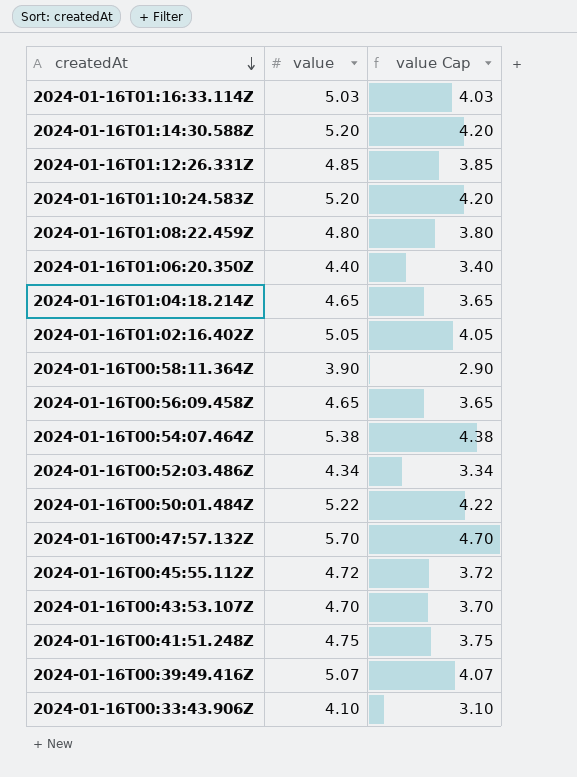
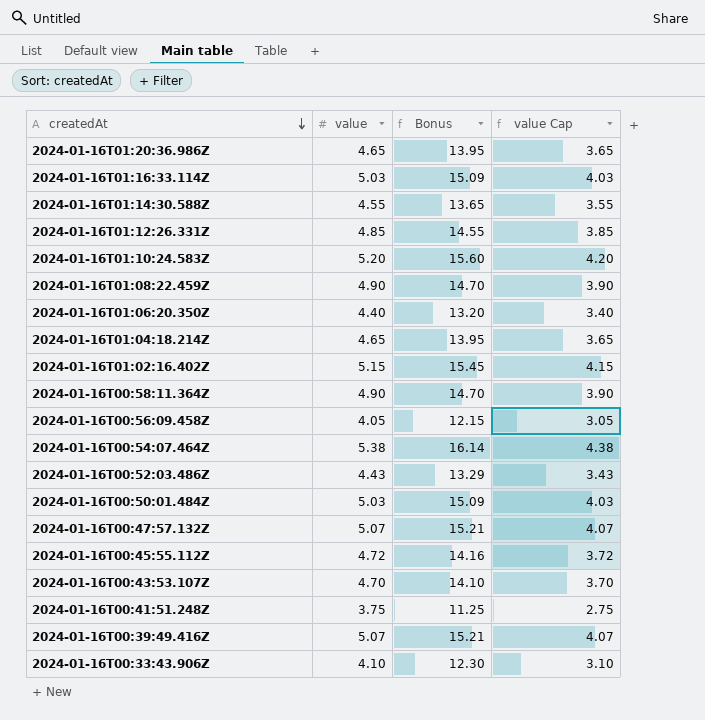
column Bonus | formula: none -> [value] * 3
row 2024-01-16T01:20:36.986Z: none -> 4.65 | 13.95 | 3.65
2024-01-16T01:14:30.588Z | value: 5.20 -> 4.55
2024-01-16T01:14:30.588Z | value Cap: 4.20 -> 3.55
2024-01-16T01:08:22.459Z | value: 4.80 -> 4.90
2024-01-16T01:08:22.459Z | value Cap: 3.80 -> 3.90
2024-01-16T01:02:16.402Z | value: 5.05 -> 5.15
2024-01-16T01:02:16.402Z | value Cap: 4.05 -> 4.15
2024-01-16T00:58:11.364Z | value: 3.90 -> 4.90
2024-01-16T00:58:11.364Z | value Cap: 2.90 -> 3.90
2024-01-16T00:56:09.458Z | value: 4.65 -> 4.05
2024-01-16T00:56:09.458Z | value Cap: 3.65 -> 3.05
2024-01-16T00:52:03.486Z | value: 4.34 -> 4.43
2024-01-16T00:52:03.486Z | value Cap: 3.34 -> 3.43
2024-01-16T00:50:01.484Z | value: 5.22 -> 5.03
2024-01-16T00:50:01.484Z | value Cap: 4.22 -> 4.03
2024-01-16T00:47:57.132Z | value: 5.70 -> 5.07
2024-01-16T00:47:57.132Z | value Cap: 4.70 -> 4.07
2024-01-16T00:41:51.248Z | value: 4.75 -> 3.75
2024-01-16T00:41:51.248Z | value Cap: 3.75 -> 2.75

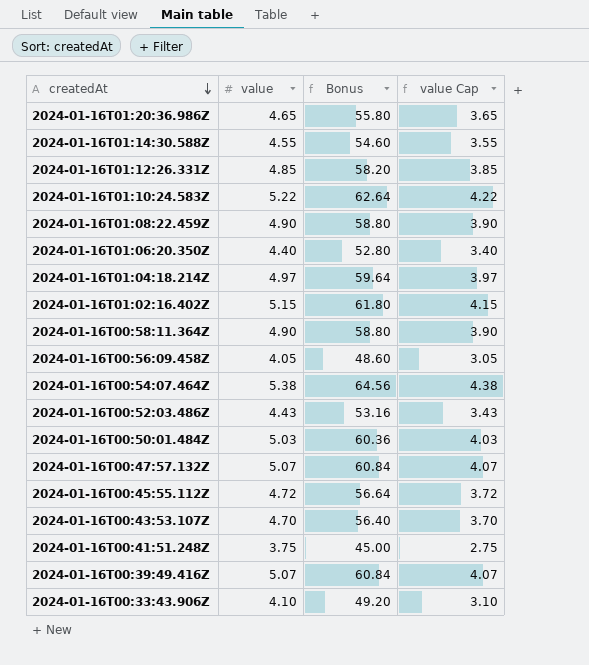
column Bonus | formula: [value] * 3 -> [value] * 12
row 2024-01-16T01:16:33.114Z: 5.03 | 15.09 | 4.03 -> none
2024-01-16T01:10:24.583Z | value: 5.20 -> 5.22
2024-01-16T01:10:24.583Z | value Cap: 4.20 -> 4.22
2024-01-16T01:04:18.214Z | value: 4.65 -> 4.97
2024-01-16T01:04:18.214Z | value Cap: 3.65 -> 3.97

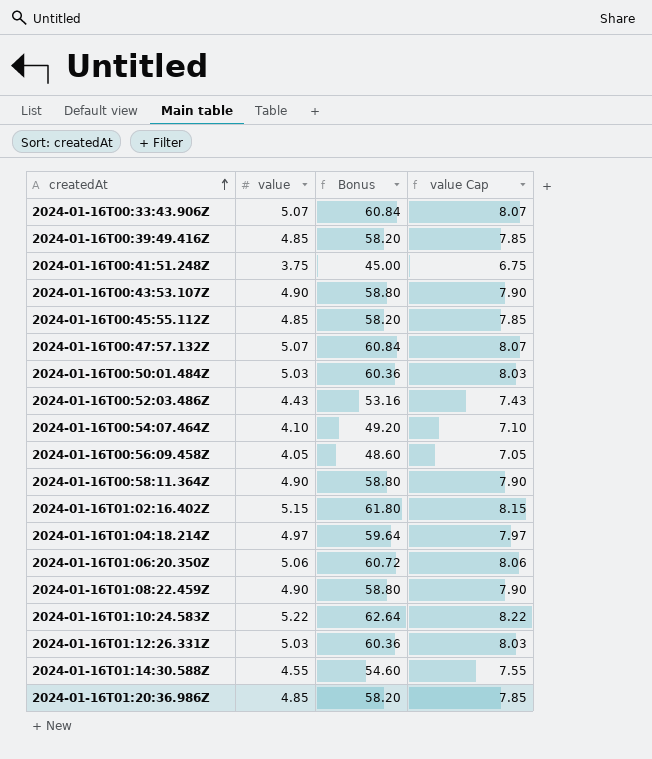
row order: createdAt descending -> createdAt ascending
column value Cap | formula: [value] - 1 -> [value] + 3
2024-01-16T00:33:43.906Z | value: 4.10 -> 5.07
2024-01-16T00:33:43.906Z | Bonus: 49.20 -> 60.84
2024-01-16T00:39:49.416Z | value: 5.07 -> 4.85
2024-01-16T00:39:49.416Z | Bonus: 60.84 -> 58.20
2024-01-16T00:43:53.107Z | value: 4.70 -> 4.90
2024-01-16T00:43:53.107Z | Bonus: 56.40 -> 58.80
2024-01-16T00:45:55.112Z | value: 4.72 -> 4.85
2024-01-16T00:45:55.112Z | Bonus: 56.64 -> 58.20
2024-01-16T00:54:07.464Z | value: 5.38 -> 4.10
2024-01-16T00:54:07.464Z | Bonus: 64.56 -> 49.20
2024-01-16T01:06:20.350Z | value: 4.40 -> 5.06
2024-01-16T01:06:20.350Z | Bonus: 52.80 -> 60.72
2024-01-16T01:12:26.331Z | value: 4.85 -> 5.03
2024-01-16T01:12:26.331Z | Bonus: 58.20 -> 60.36
2024-01-16T01:20:36.986Z | value: 4.65 -> 4.85
2024-01-16T01:20:36.986Z | Bonus: 55.80 -> 58.20

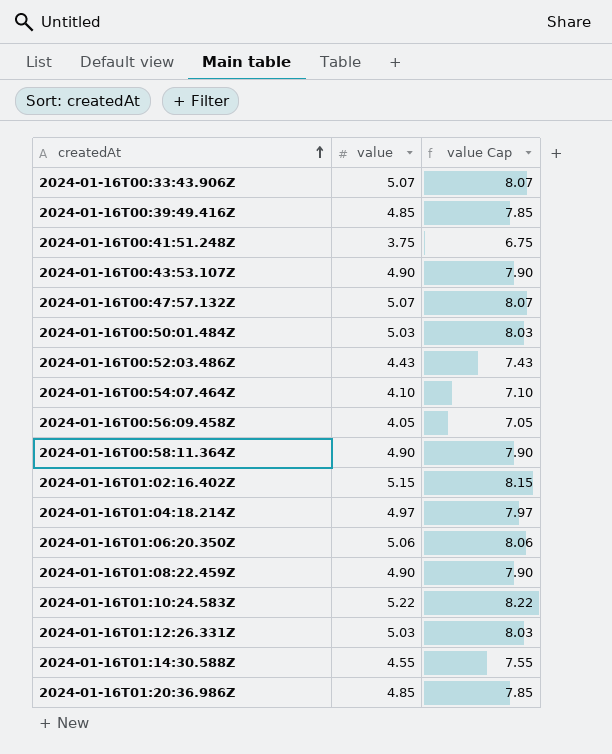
column Bonus | formula: [value] * 12 -> none
row 2024-01-16T00:45:55.112Z: 4.85 | 58.20 | 7.85 -> none

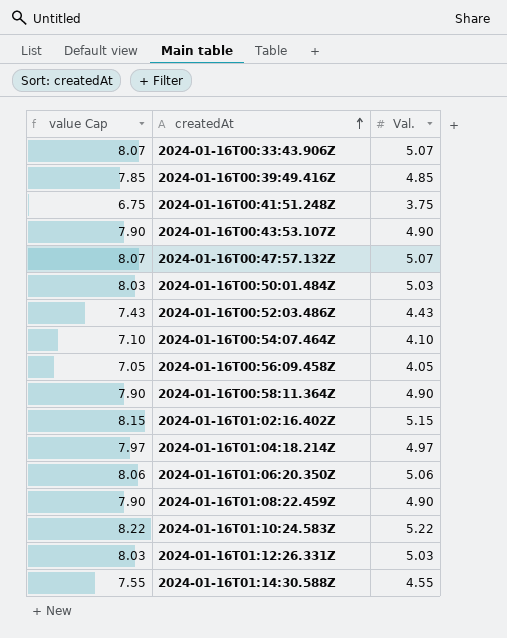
column value Cap | position: 3 -> 1
column name: value -> Val.
row 2024-01-16T01:20:36.986Z: 4.85 | 7.85 -> none

